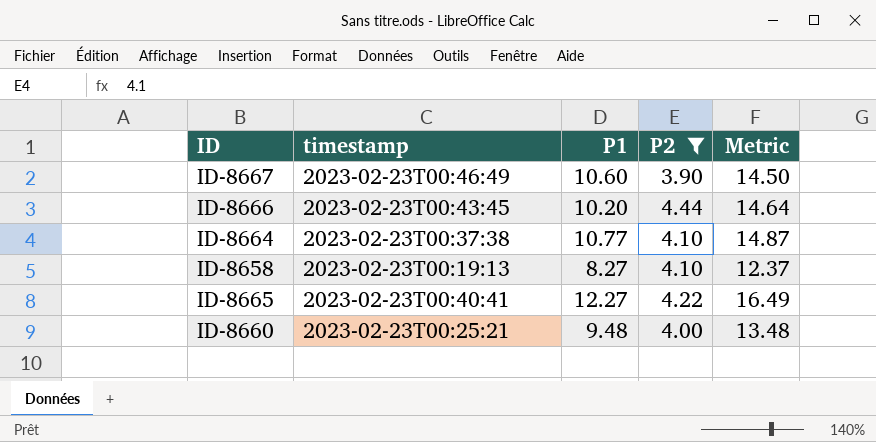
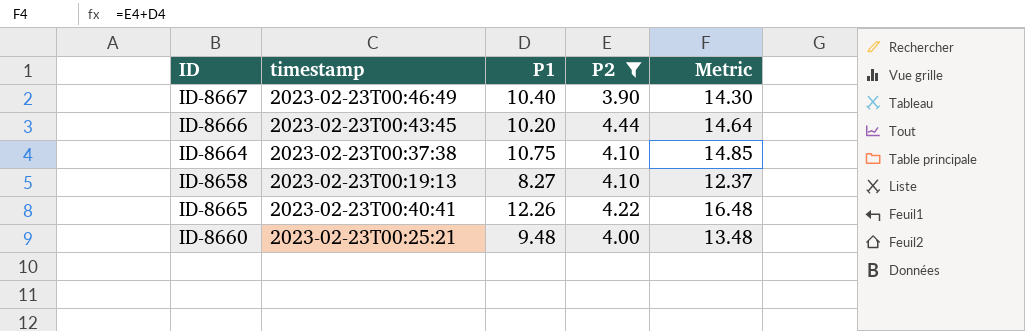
ID-8667 | P1: 10.60 -> 10.40
ID-8667 | Metric: 14.50 -> 14.30
ID-8664 | P1: 10.77 -> 10.75
ID-8664 | Metric: 14.87 -> 14.85
ID-8665 | P1: 12.27 -> 12.26
ID-8665 | Metric: 16.49 -> 16.48

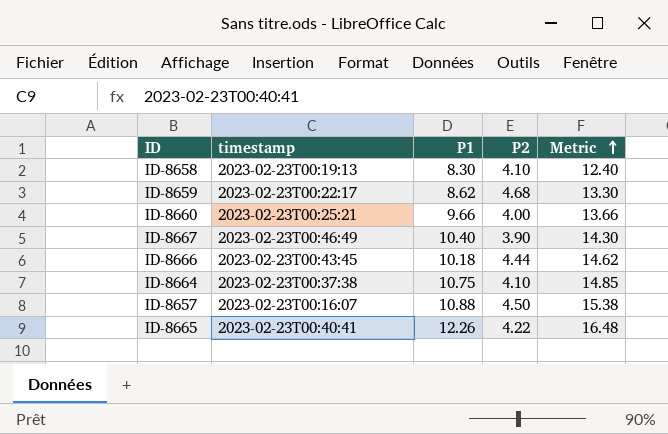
filter: P2 <= 4.44 -> none
row order: none -> Metric ascending
ID-8658 | P1: 8.27 -> 8.30
ID-8658 | Metric: 12.37 -> 12.40
ID-8660 | P1: 9.48 -> 9.66
ID-8660 | Metric: 13.48 -> 13.66
ID-8666 | P1: 10.20 -> 10.18
ID-8666 | Metric: 14.64 -> 14.62

